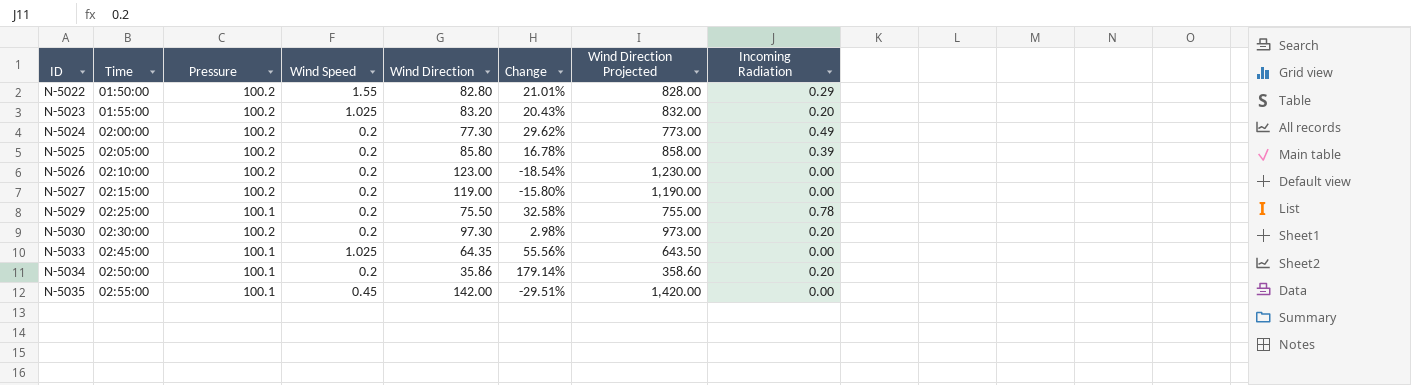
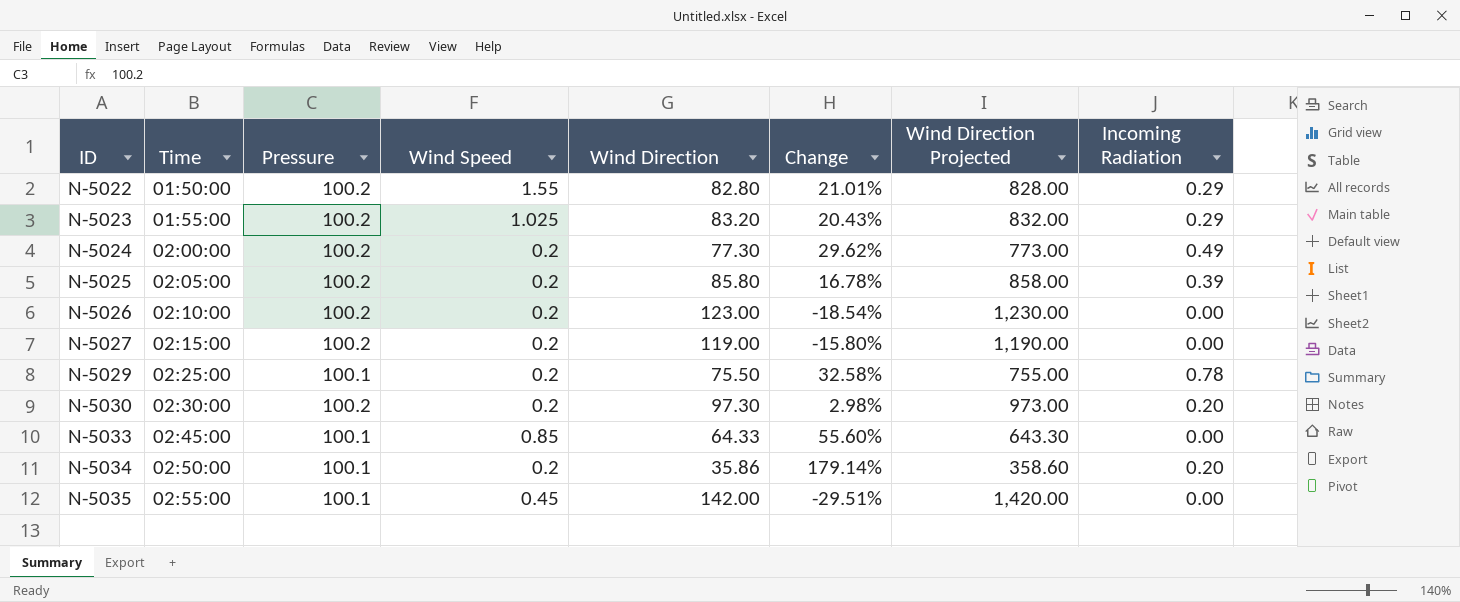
N-5023 | Incoming Radiation: 0.20 -> 0.29
N-5033 | Wind Speed: 1.025 -> 0.85
N-5033 | Wind Direction: 64.35 -> 64.33
N-5033 | Change: 55.56% -> 55.60%
N-5033 | Wind Direction Projected: 643.50 -> 643.30

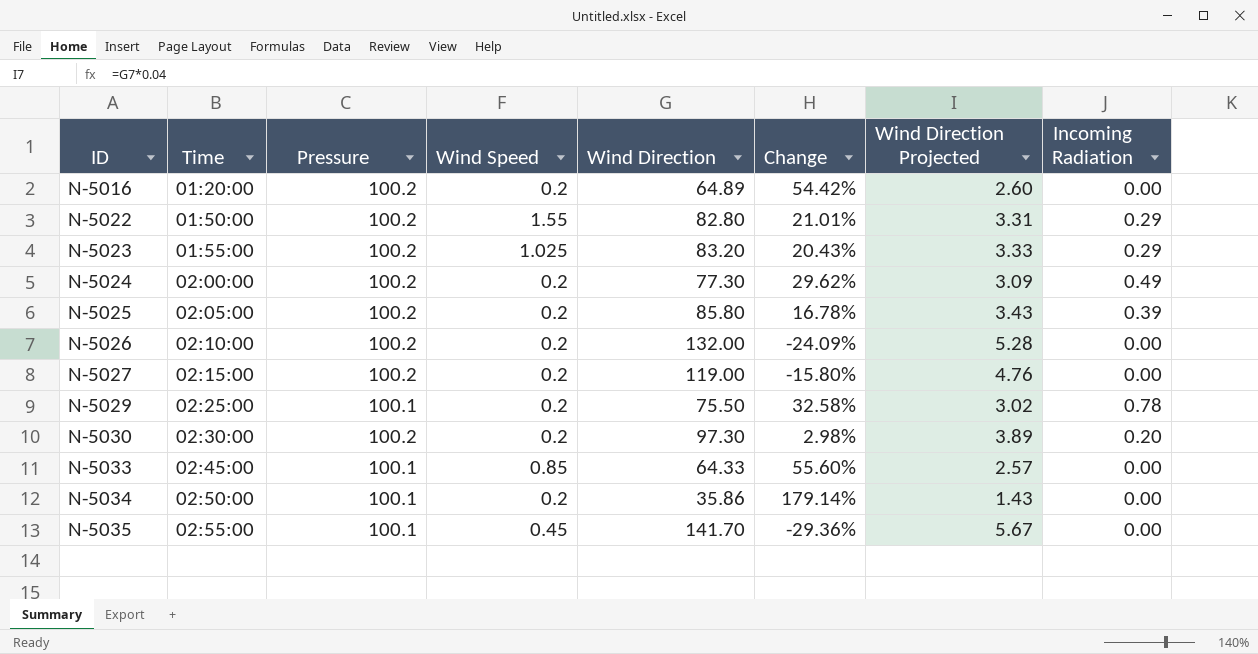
column Wind Direction Projected | formula: [Wind Direction] * 10 -> [Wind Direction] * 0.04
row N-5016: none -> 01:20:00 | 100.2 | 0.2 | 64.89 | 54.42% | 2.60 | 0.00
N-5026 | Wind Direction: 123.00 -> 132.00
N-5026 | Change: -18.54% -> -24.09%
N-5034 | Incoming Radiation: 0.20 -> 0.00
N-5035 | Wind Direction: 142.00 -> 141.70
N-5035 | Change: -29.51% -> -29.36%

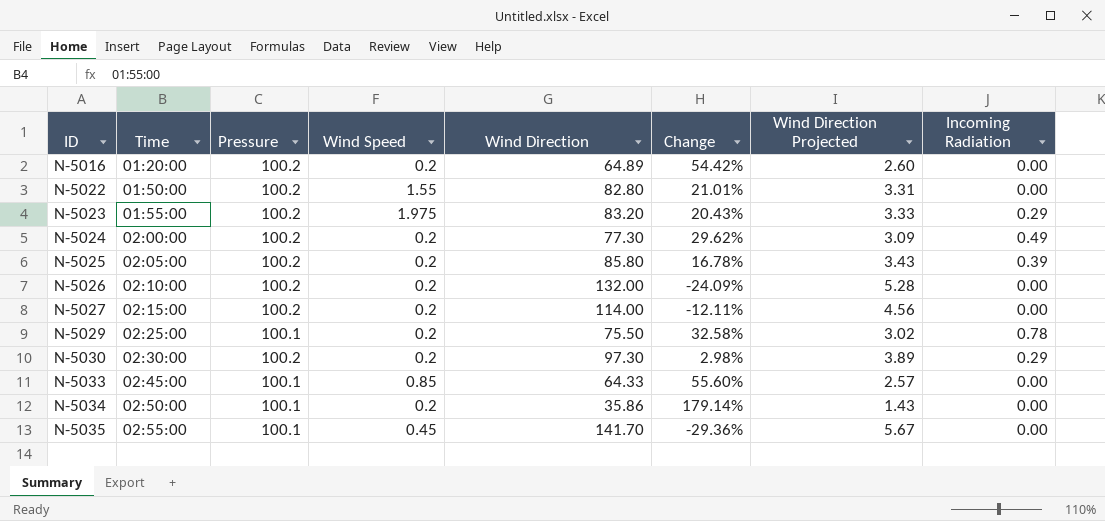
N-5022 | Incoming Radiation: 0.29 -> 0.00
N-5023 | Wind Speed: 1.025 -> 1.975
N-5027 | Wind Direction: 119.00 -> 114.00
N-5027 | Change: -15.80% -> -12.11%
N-5027 | Wind Direction Projected: 4.76 -> 4.56
N-5030 | Incoming Radiation: 0.20 -> 0.29

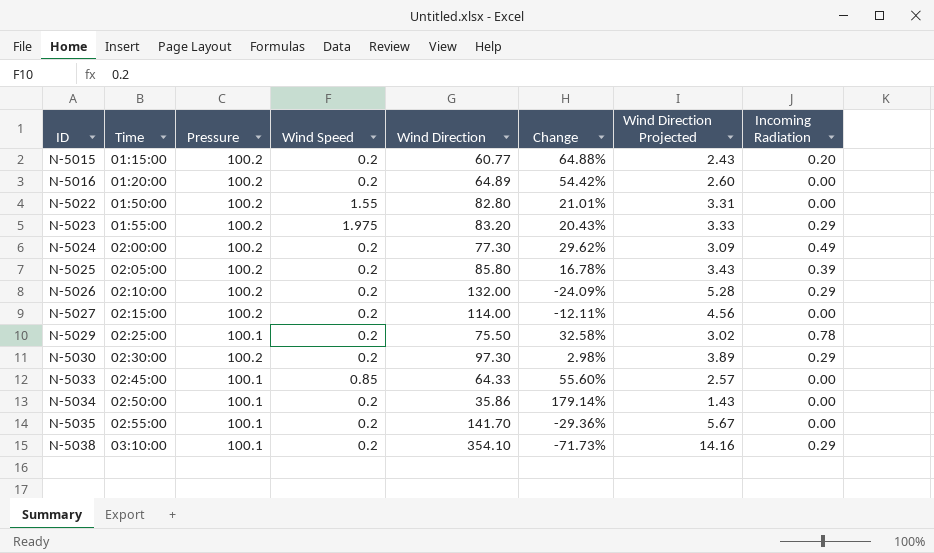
row N-5015: none -> 01:15:00 | 100.2 | 0.2 | 60.77 | 64.88% | 2.43 | 0.20
N-5026 | Incoming Radiation: 0.00 -> 0.29
N-5035 | Wind Speed: 0.45 -> 0.2
row N-5038: none -> 03:10:00 | 100.1 | 0.2 | 354.10 | -71.73% | 14.16 | 0.29

